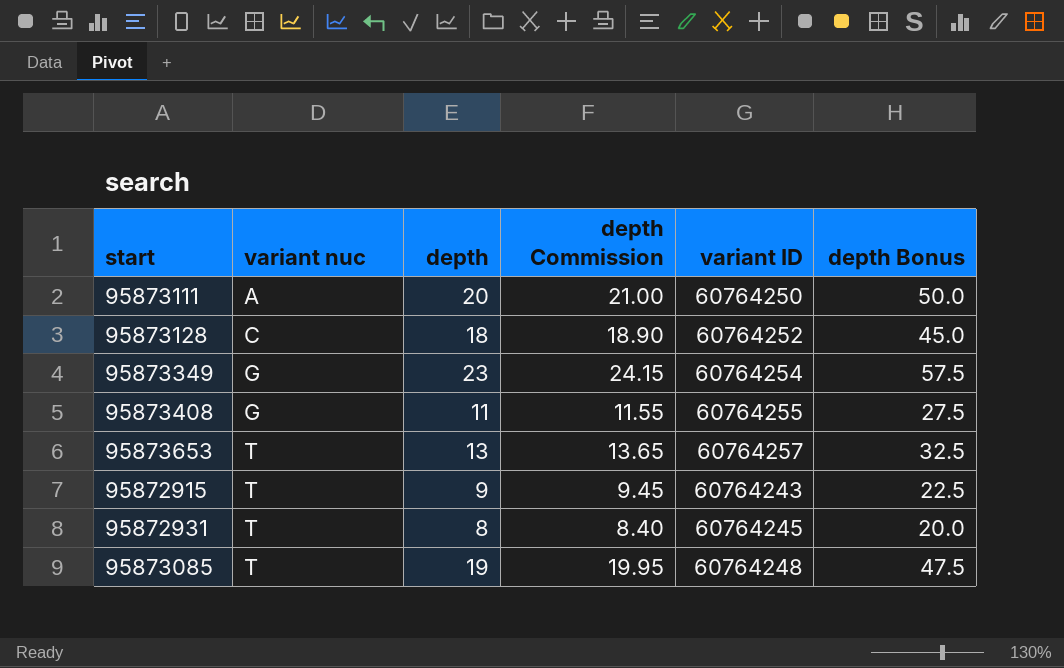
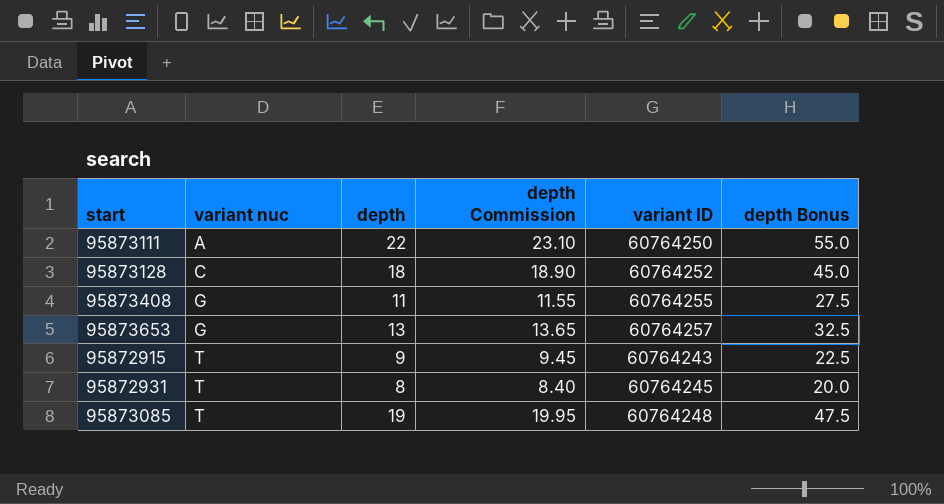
row 95873349: G | 23 | 24.15 | 60764254 | 57.5 -> none
95873111 | depth: 20 -> 22
95873111 | depth Commission: 21.00 -> 23.10
95873111 | depth Bonus: 50.0 -> 55.0
95873653 | variant nuc: T -> G

